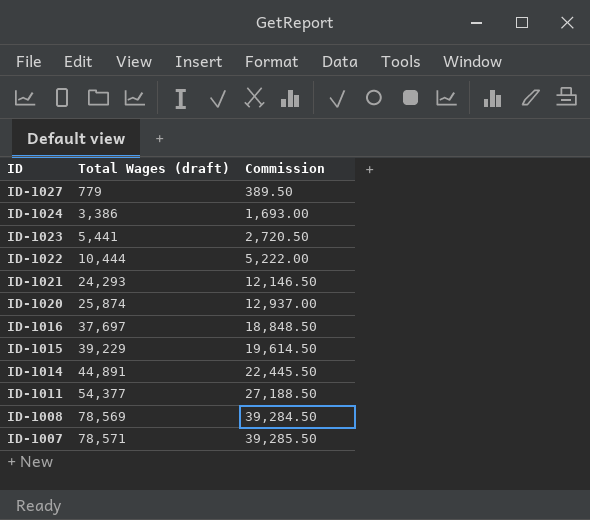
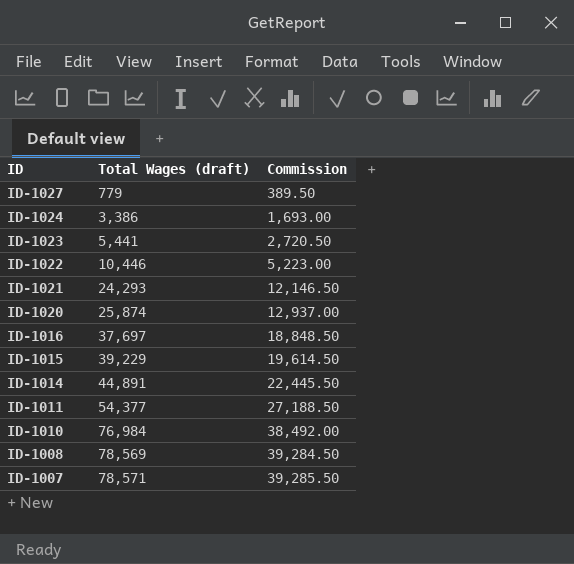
ID-1022 | Total Wages (draft): 10,444 -> 10,446
ID-1022 | Commission: 5,222.00 -> 5,223.00
row ID-1010: none -> 76,984 | 38,492.00

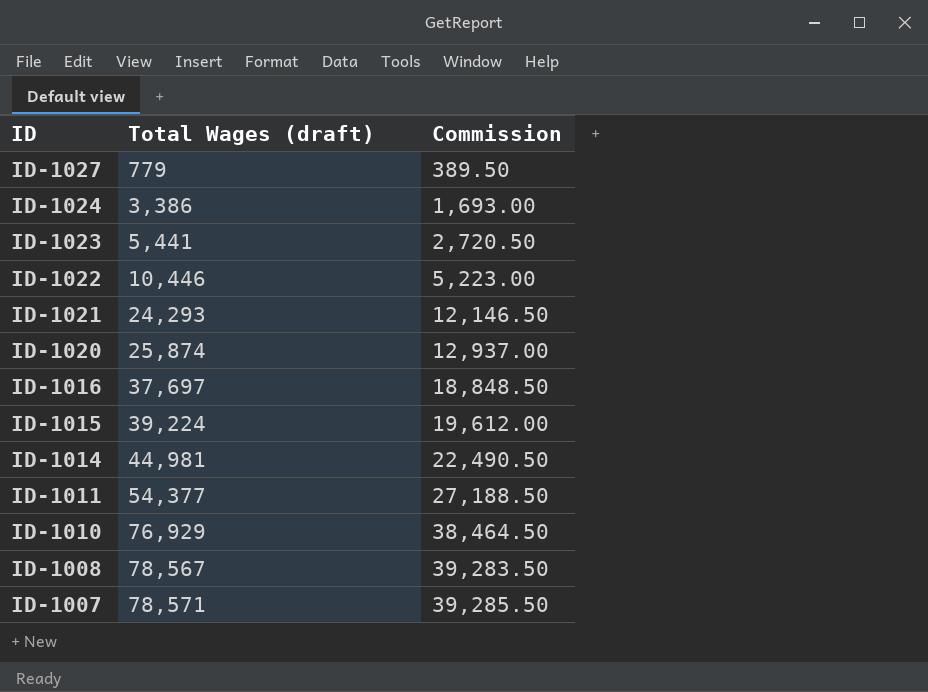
ID-1015 | Total Wages (draft): 39,229 -> 39,224
ID-1015 | Commission: 19,614.50 -> 19,612.00
ID-1014 | Total Wages (draft): 44,891 -> 44,981
ID-1014 | Commission: 22,445.50 -> 22,490.50
ID-1010 | Total Wages (draft): 76,984 -> 76,929
ID-1010 | Commission: 38,492.00 -> 38,464.50
ID-1008 | Total Wages (draft): 78,569 -> 78,567
ID-1008 | Commission: 39,284.50 -> 39,283.50

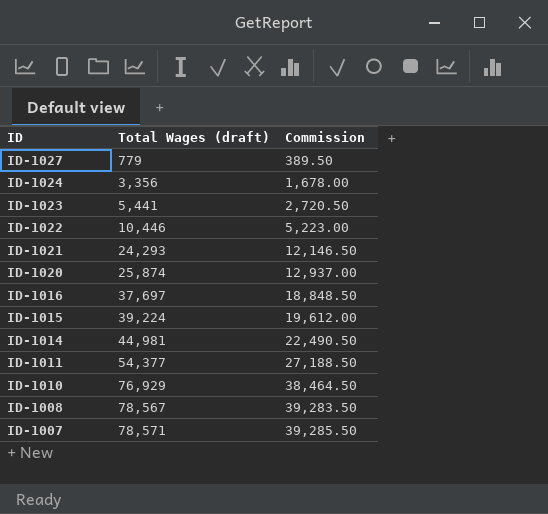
ID-1024 | Total Wages (draft): 3,386 -> 3,356
ID-1024 | Commission: 1,693.00 -> 1,678.00

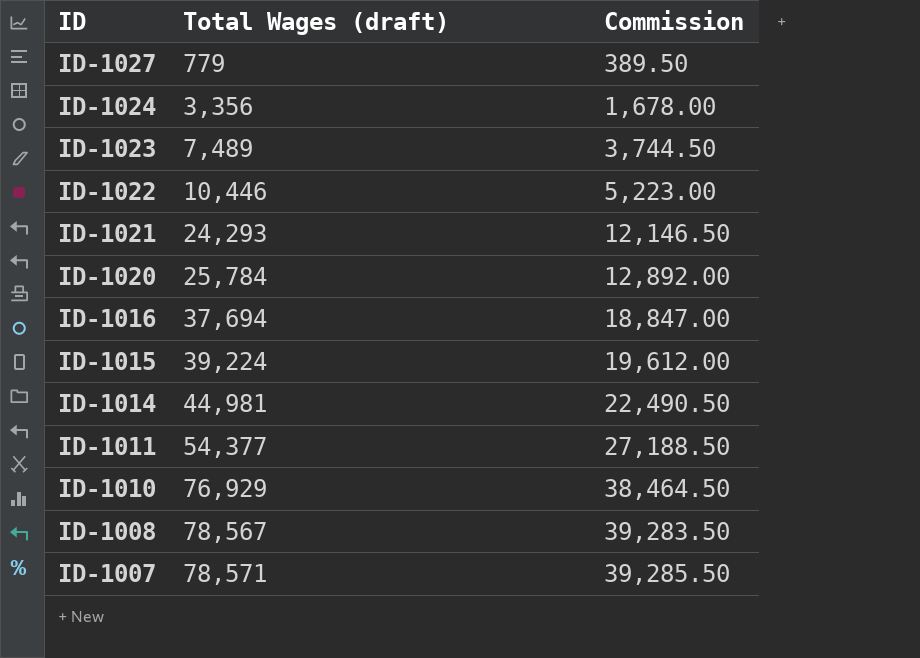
ID-1023 | Total Wages (draft): 5,441 -> 7,489
ID-1023 | Commission: 2,720.50 -> 3,744.50
ID-1020 | Total Wages (draft): 25,874 -> 25,784
ID-1020 | Commission: 12,937.00 -> 12,892.00
ID-1016 | Total Wages (draft): 37,697 -> 37,694
ID-1016 | Commission: 18,848.50 -> 18,847.00

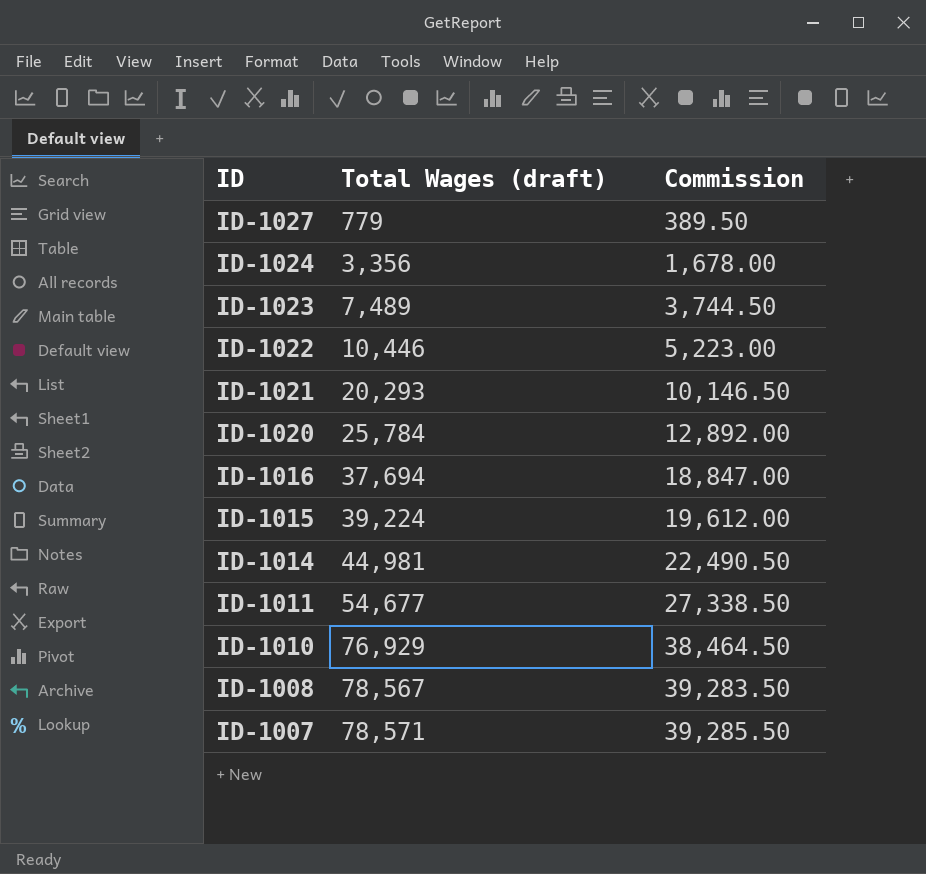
ID-1021 | Total Wages (draft): 24,293 -> 20,293
ID-1021 | Commission: 12,146.50 -> 10,146.50
ID-1011 | Total Wages (draft): 54,377 -> 54,677
ID-1011 | Commission: 27,188.50 -> 27,338.50

